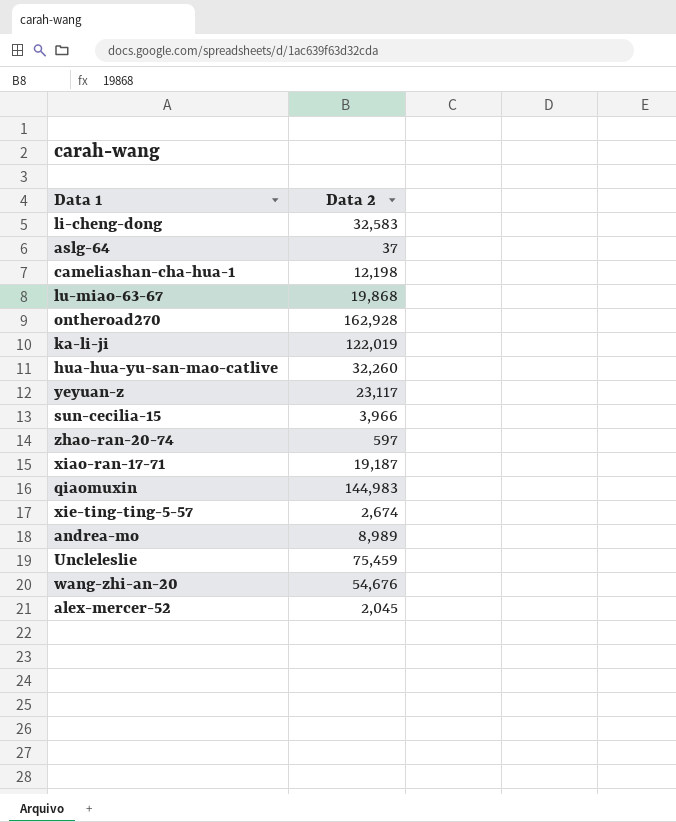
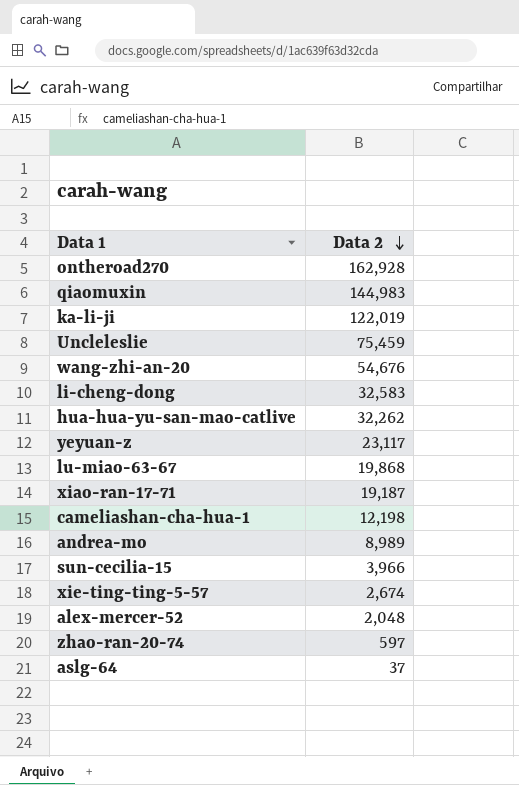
row order: none -> Data 2 descending
hua-hua-yu-san-mao-catlive | Data 2: 32,260 -> 32,262
alex-mercer-52 | Data 2: 2,045 -> 2,048

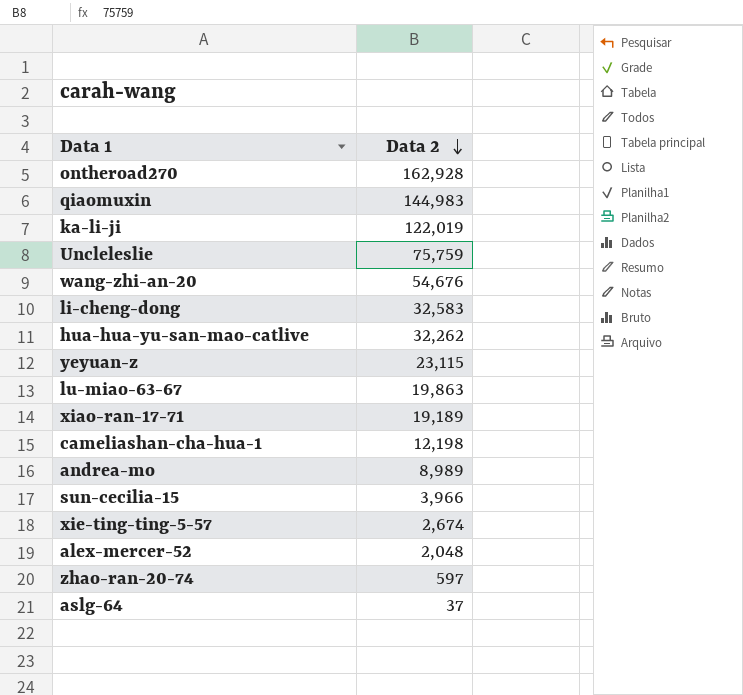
Uncleleslie | Data 2: 75,459 -> 75,759
yeyuan-z | Data 2: 23,117 -> 23,115
lu-miao-63-67 | Data 2: 19,868 -> 19,863
xiao-ran-17-71 | Data 2: 19,187 -> 19,189

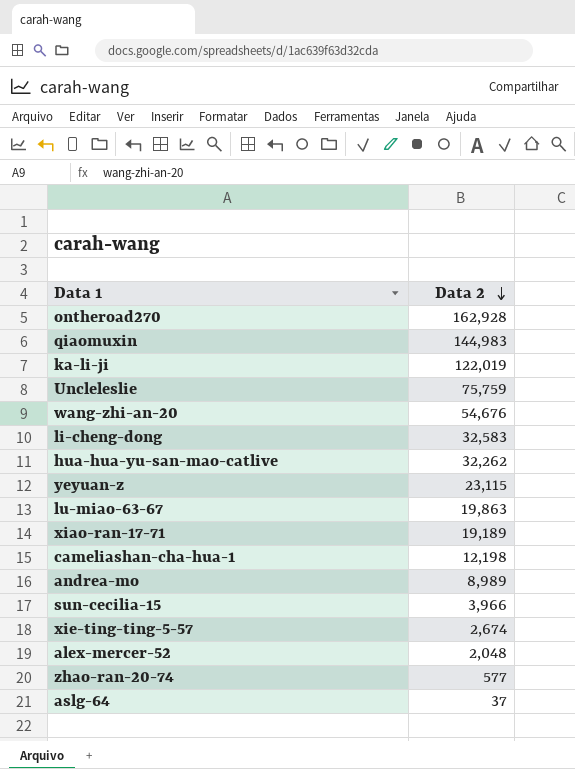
zhao-ran-20-74 | Data 2: 597 -> 577

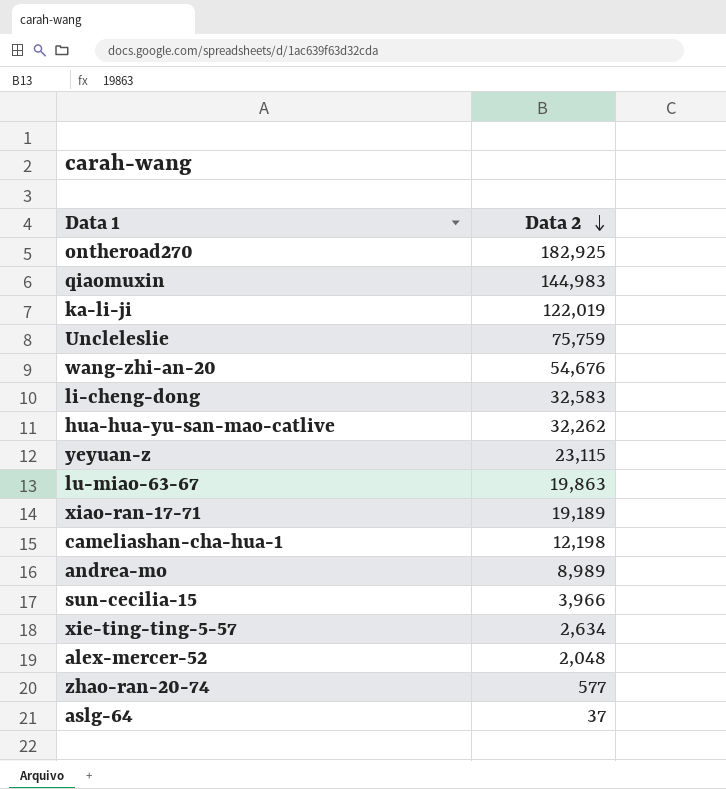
ontheroad270 | Data 2: 162,928 -> 182,925
xie-ting-ting-5-57 | Data 2: 2,674 -> 2,634

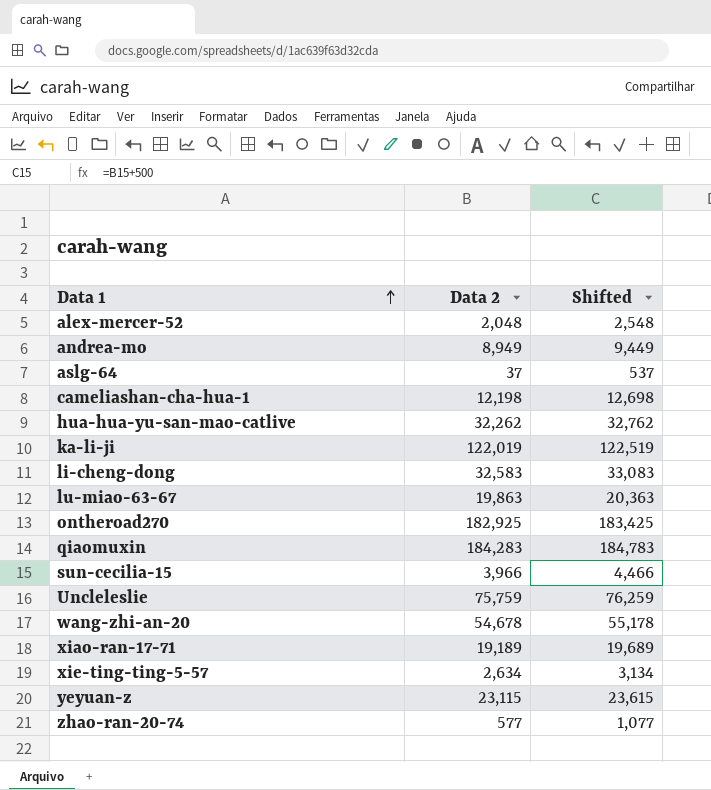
row order: Data 2 descending -> Data 1 ascending
column Shifted | formula: none -> [Data 2] + 500
andrea-mo | Data 2: 8,989 -> 8,949
qiaomuxin | Data 2: 144,983 -> 184,283
wang-zhi-an-20 | Data 2: 54,676 -> 54,678

